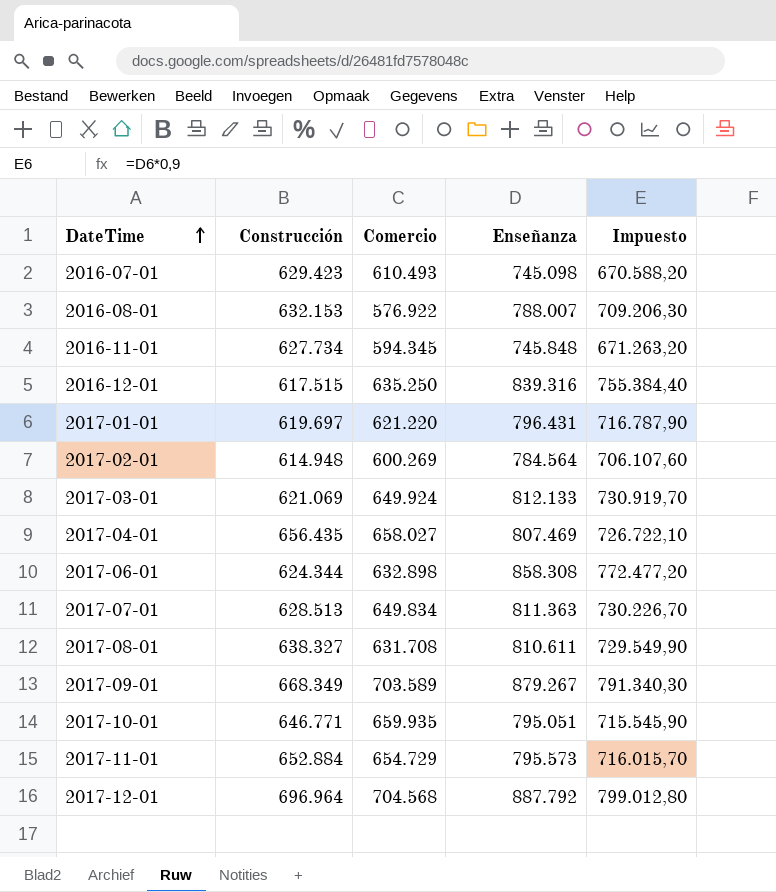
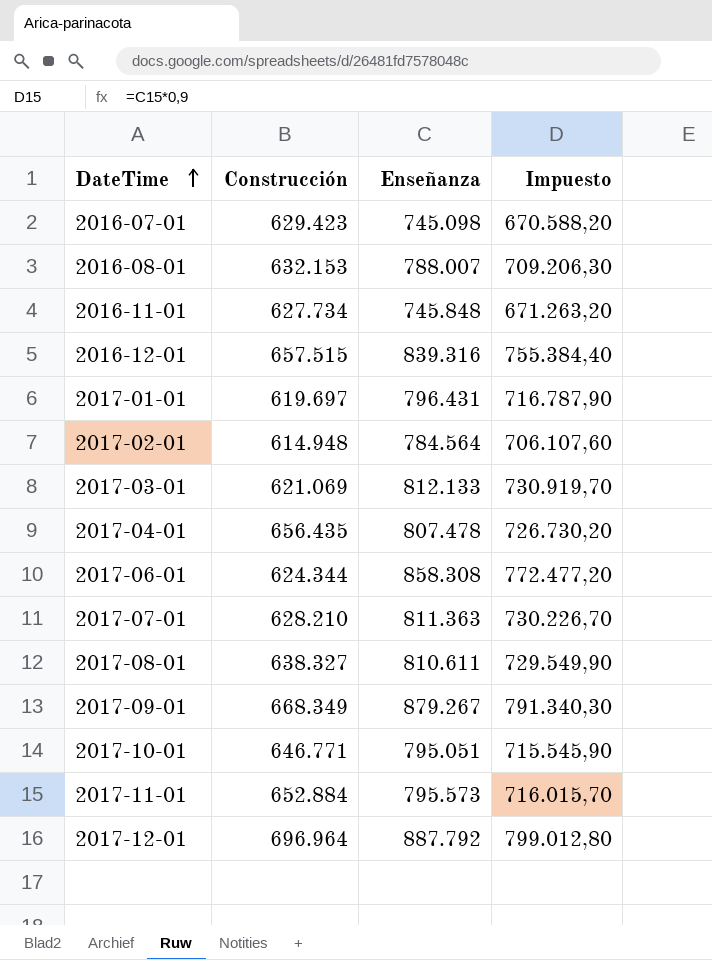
column Comercio | position: 3 -> none
2016-12-01 | Construcción: 617.515 -> 657.515
2017-04-01 | Enseñanza: 807.469 -> 807.478
2017-04-01 | Impuesto: 726.722,10 -> 726.730,20
2017-07-01 | Construcción: 628.513 -> 628.210

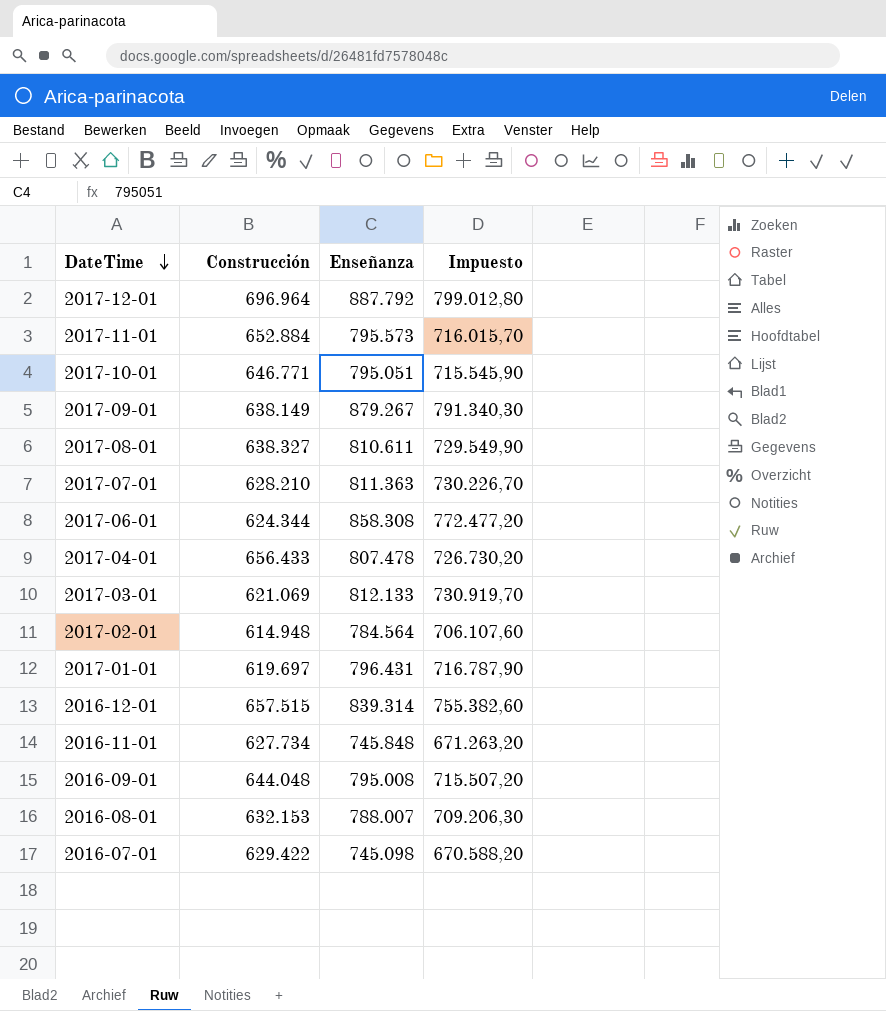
row order: DateTime ascending -> DateTime descending
2017-09-01 | Construcción: 668.349 -> 638.149
2017-04-01 | Construcción: 656.435 -> 656.433
2016-12-01 | Enseñanza: 839.316 -> 839.314
2016-12-01 | Impuesto: 755.384,40 -> 755.382,60
row 2016-09-01: none -> 644.048 | 795.008 | 715.507,20
2016-07-01 | Construcción: 629.423 -> 629.422

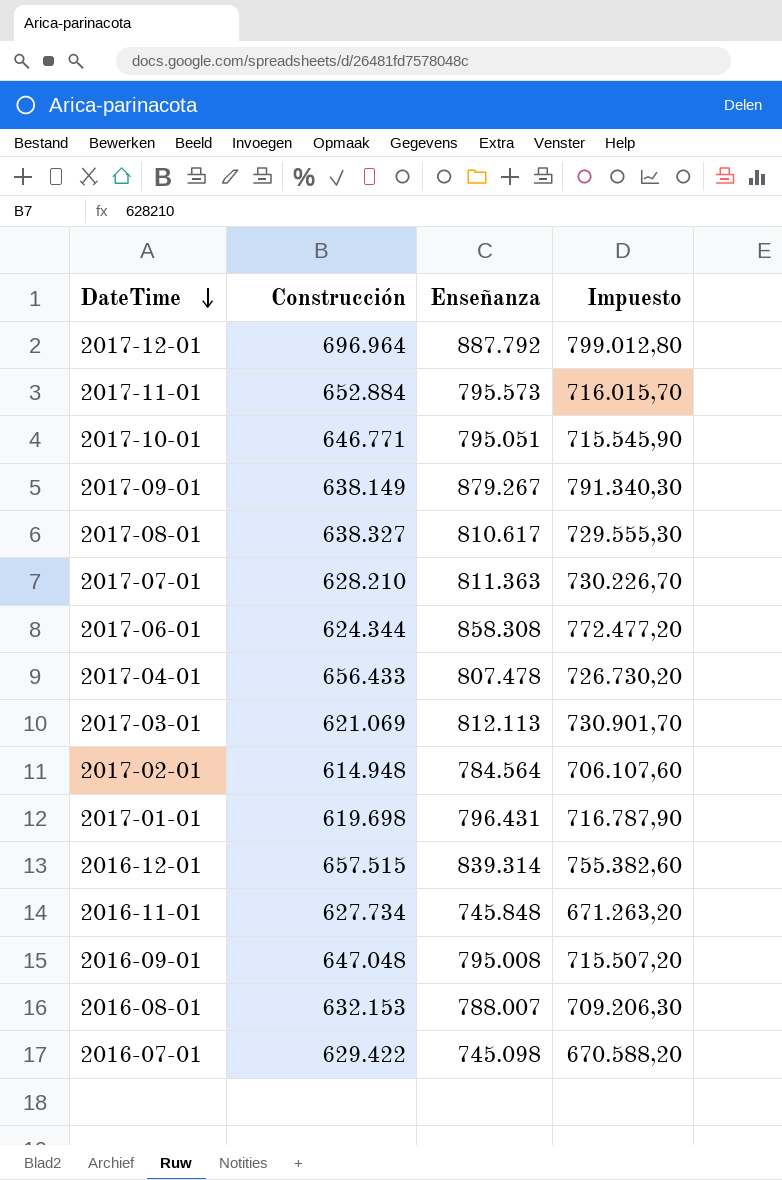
2017-08-01 | Enseñanza: 810.611 -> 810.617
2017-08-01 | Impuesto: 729.549,90 -> 729.555,30
2017-03-01 | Enseñanza: 812.133 -> 812.113
2017-03-01 | Impuesto: 730.919,70 -> 730.901,70
2017-01-01 | Construcción: 619.697 -> 619.698
2016-09-01 | Construcción: 644.048 -> 647.048

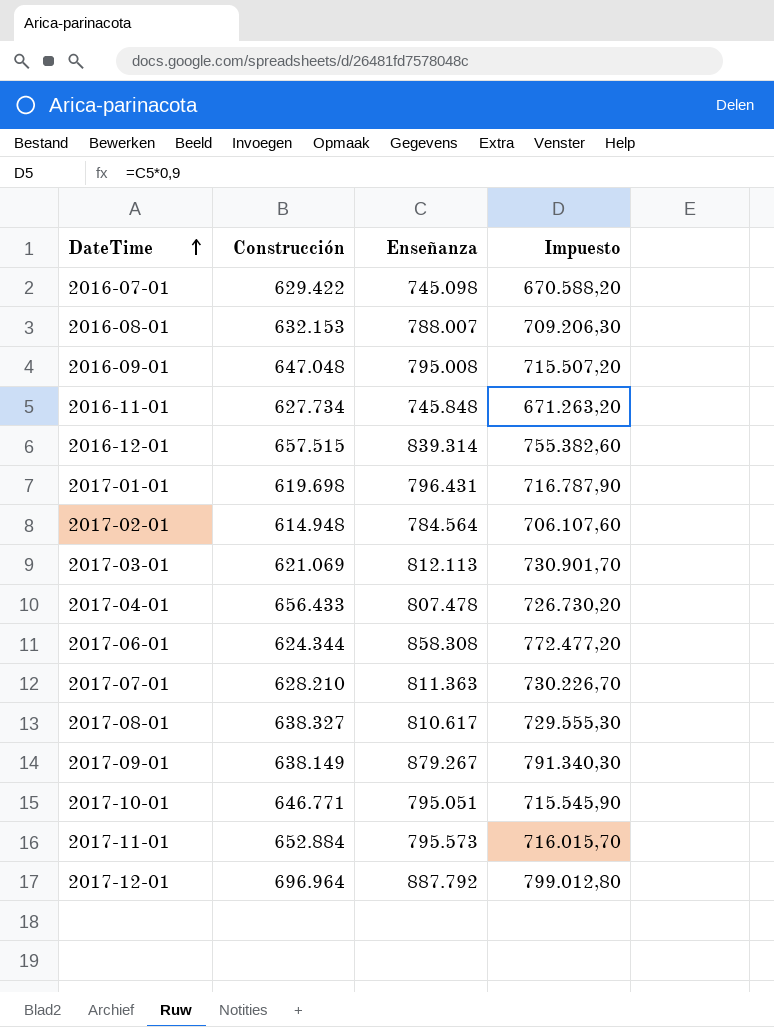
row order: DateTime descending -> DateTime ascending

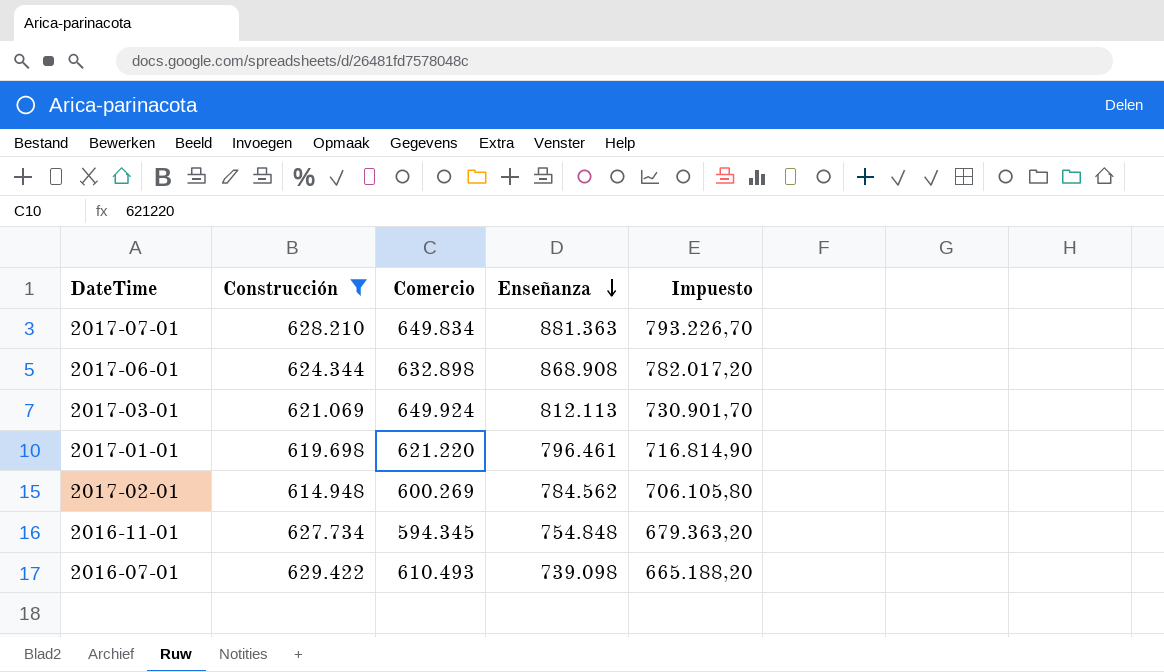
filter: none -> Construcción <= 629.422
row order: DateTime ascending -> Enseñanza descending
column Comercio | position: none -> 3
2017-07-01 | Enseñanza: 811.363 -> 881.363
2017-07-01 | Impuesto: 730.226,70 -> 793.226,70
2017-06-01 | Enseñanza: 858.308 -> 868.908
2017-06-01 | Impuesto: 772.477,20 -> 782.017,20
2017-01-01 | Enseñanza: 796.431 -> 796.461
2017-01-01 | Impuesto: 716.787,90 -> 716.814,90
2017-02-01 | Enseñanza: 784.564 -> 784.562
2017-02-01 | Impuesto: 706.107,60 -> 706.105,80
2016-11-01 | Enseñanza: 745.848 -> 754.848
2016-11-01 | Impuesto: 671.263,20 -> 679.363,20
2016-07-01 | Enseñanza: 745.098 -> 739.098
2016-07-01 | Impuesto: 670.588,20 -> 665.188,20

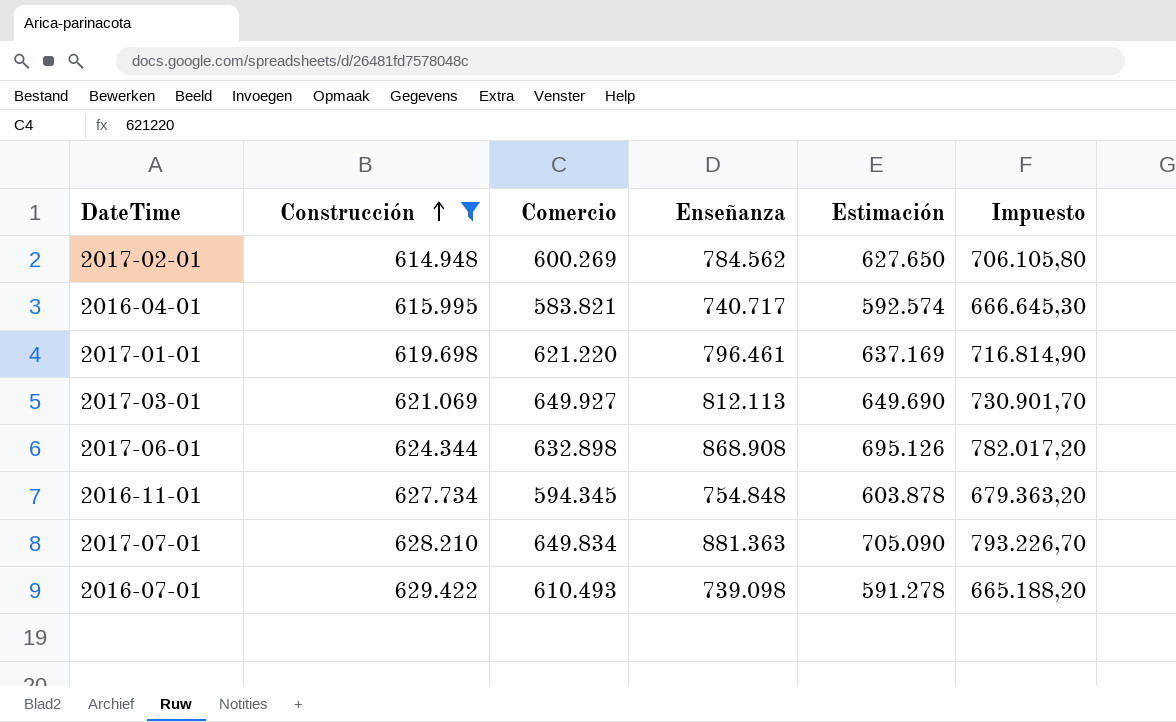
row order: Enseñanza descending -> Construcción ascending
column Estimación | formula: none -> [Enseñanza] * 0,8
row 2016-04-01: none -> 615.995 | 583.821 | 740.717 | 592.574 | 666.645,30
2017-03-01 | Comercio: 649.924 -> 649.927

